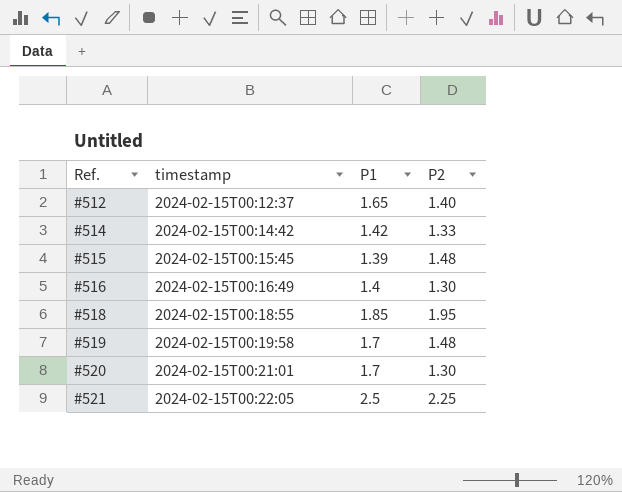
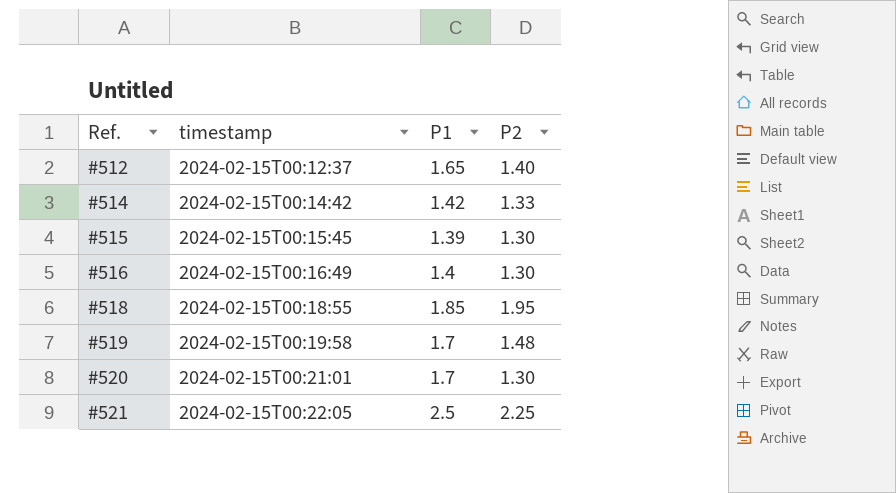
#515 | P2: 1.48 -> 1.30

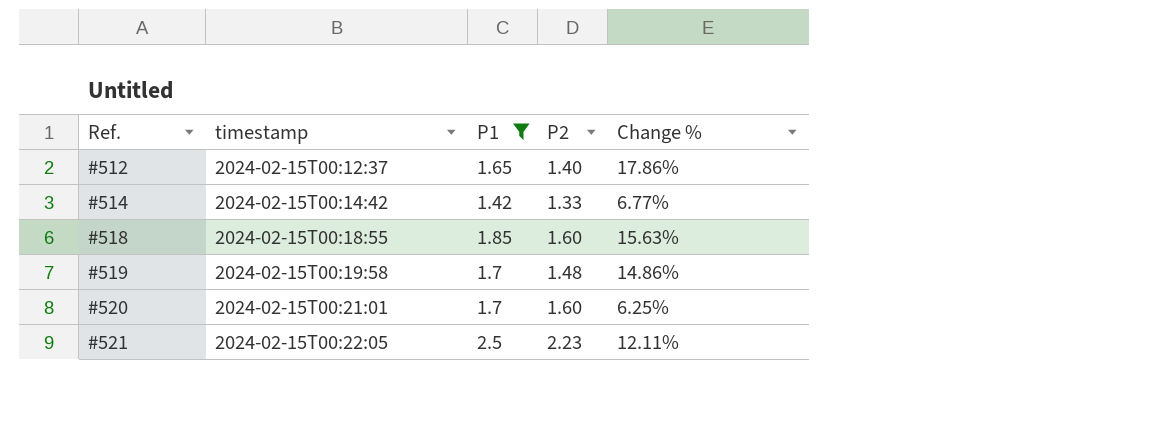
filter: none -> P1 >= 1.42
column Change % | formula: none -> ([P1] - [P2]) / [P2]
#518 | P2: 1.95 -> 1.60
#520 | P2: 1.30 -> 1.60
#521 | P2: 2.25 -> 2.23

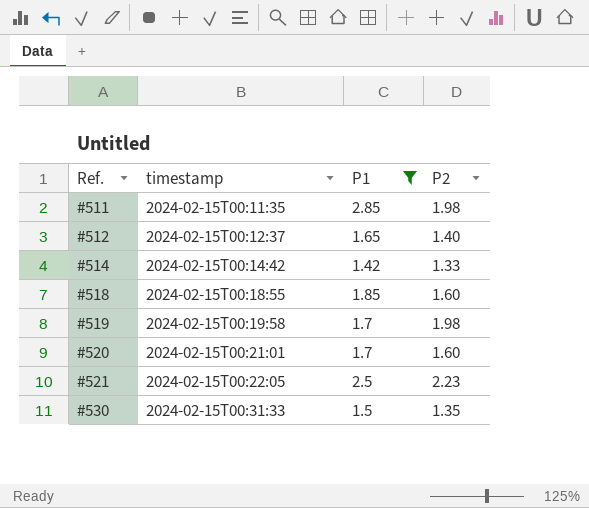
column Change % | formula: ([P1] - [P2]) / [P2] -> none
row #511: none -> 2024-02-15T00:11:35 | 2.85 | 1.98
#519 | P2: 1.48 -> 1.98
row #530: none -> 2024-02-15T00:31:33 | 1.5 | 1.35

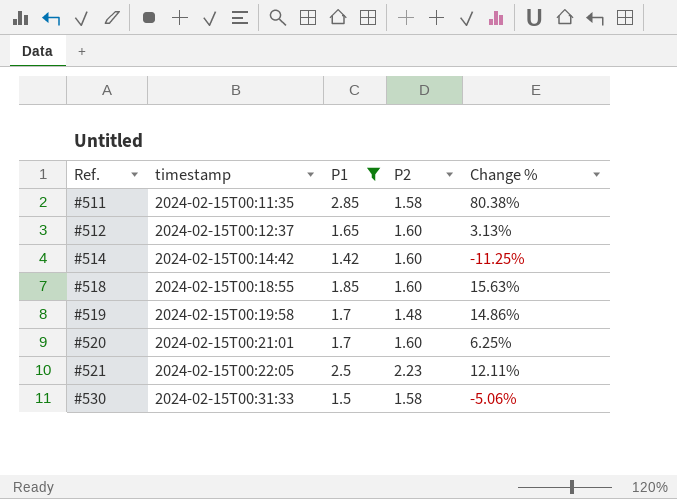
column Change % | formula: none -> ([P1] - [P2]) / [P2]
#511 | P2: 1.98 -> 1.58
#512 | P2: 1.40 -> 1.60
#514 | P2: 1.33 -> 1.60
#519 | P2: 1.98 -> 1.48
#530 | P2: 1.35 -> 1.58

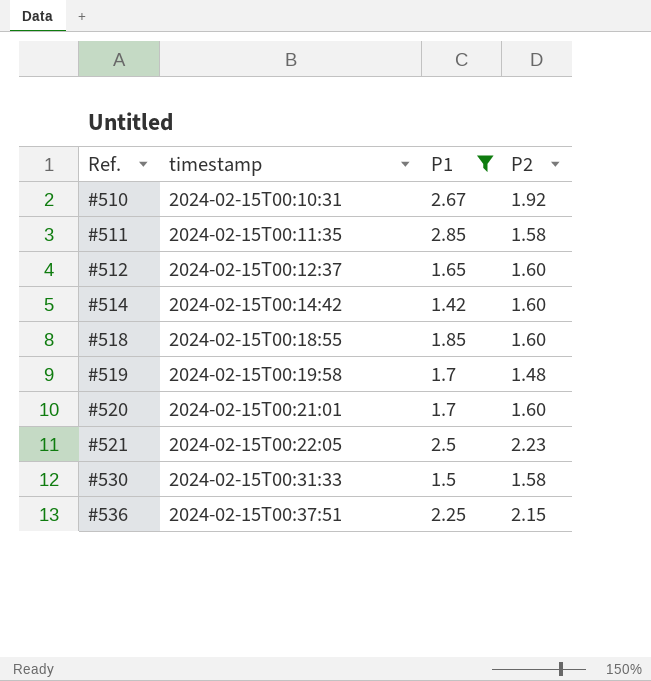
column Change % | formula: ([P1] - [P2]) / [P2] -> none
row #510: none -> 2024-02-15T00:10:31 | 2.67 | 1.92
row #536: none -> 2024-02-15T00:37:51 | 2.25 | 2.15

